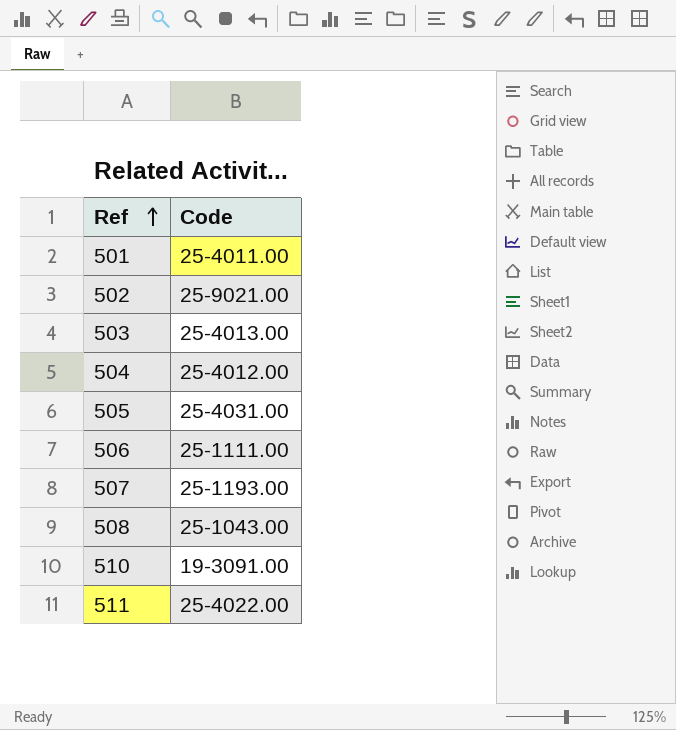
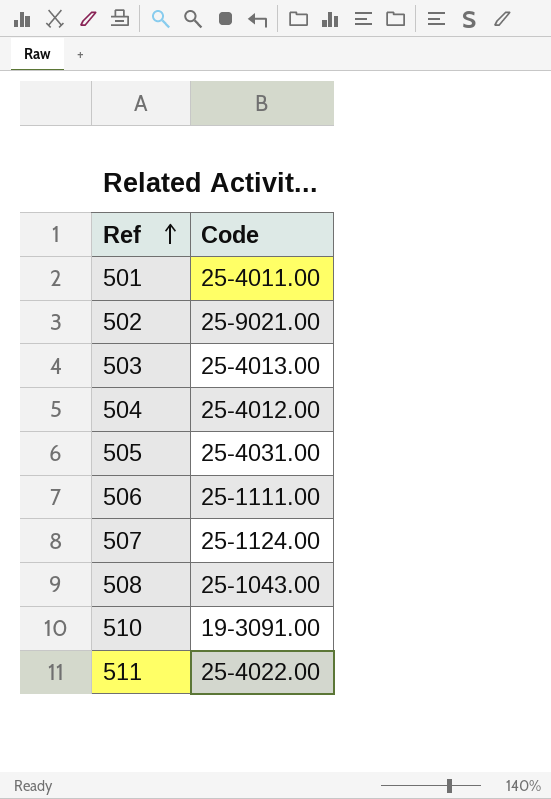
507 | Code: 25-1193.00 -> 25-1124.00

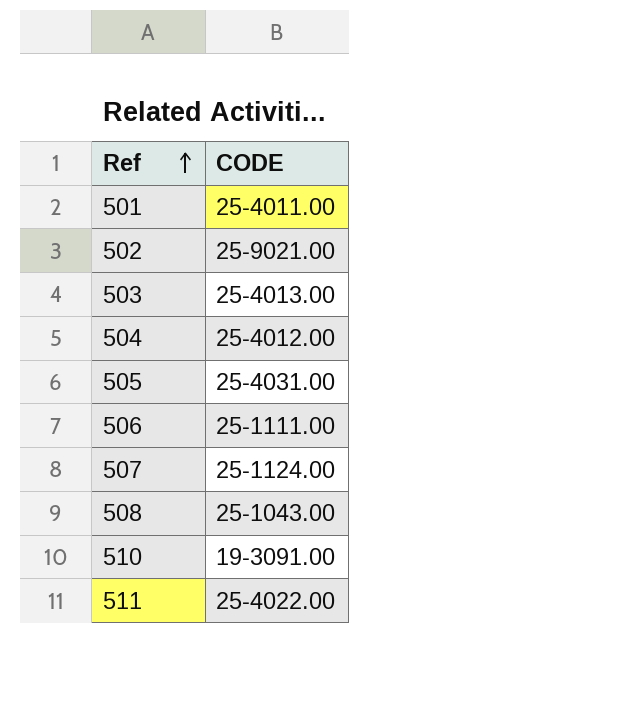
column name: Code -> CODE

